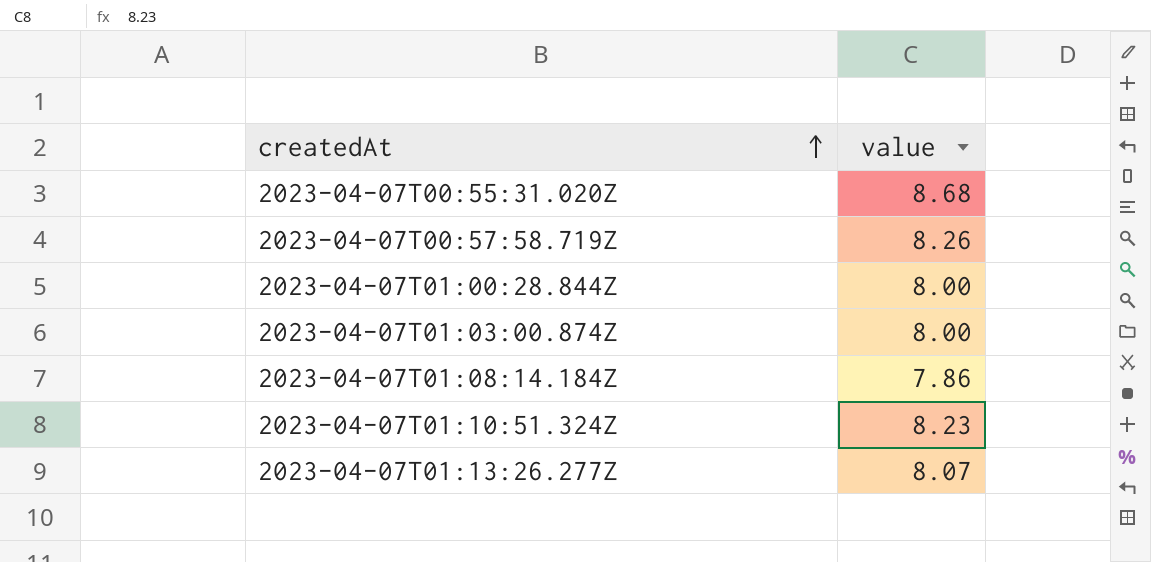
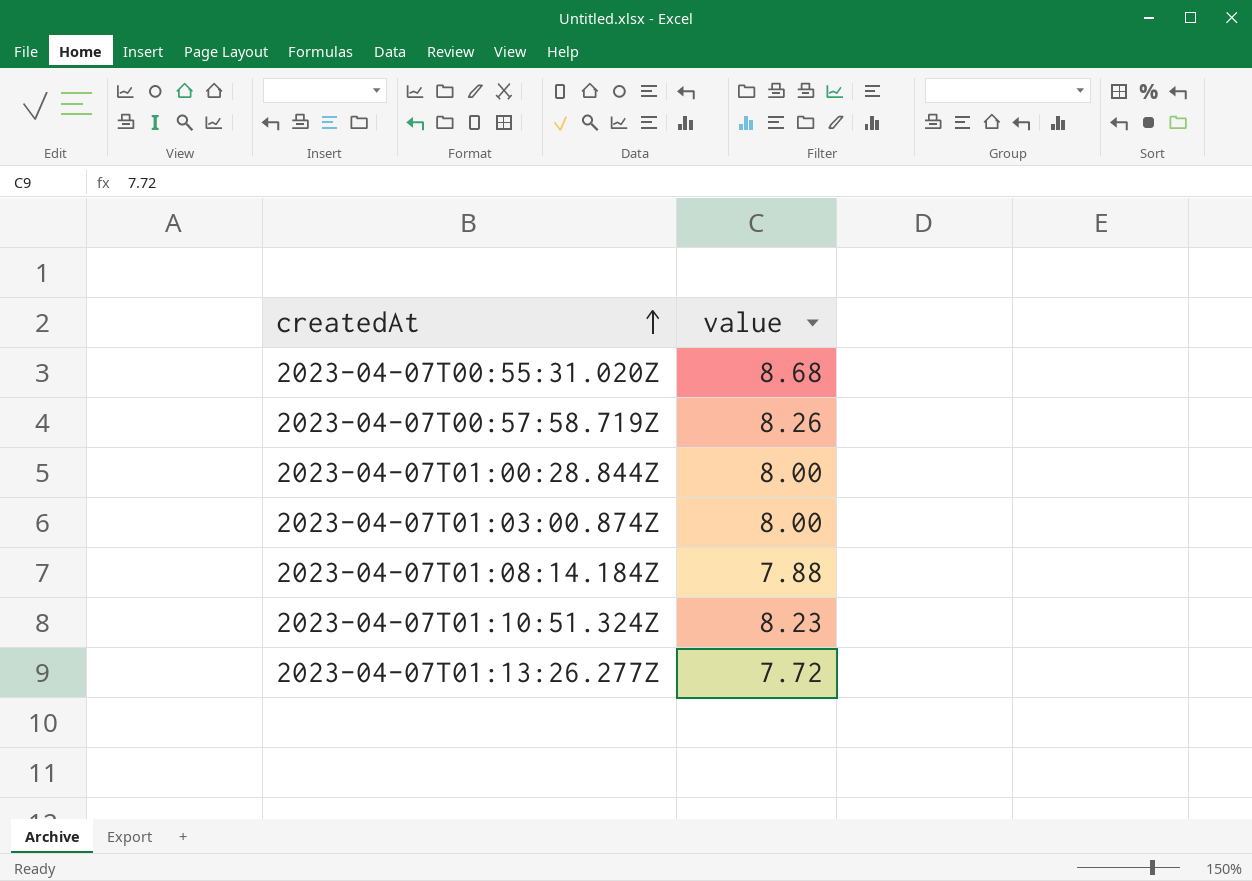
2023-04-07T01:08:14.184Z | value: 7.86 -> 7.88
2023-04-07T01:13:26.277Z | value: 8.07 -> 7.72

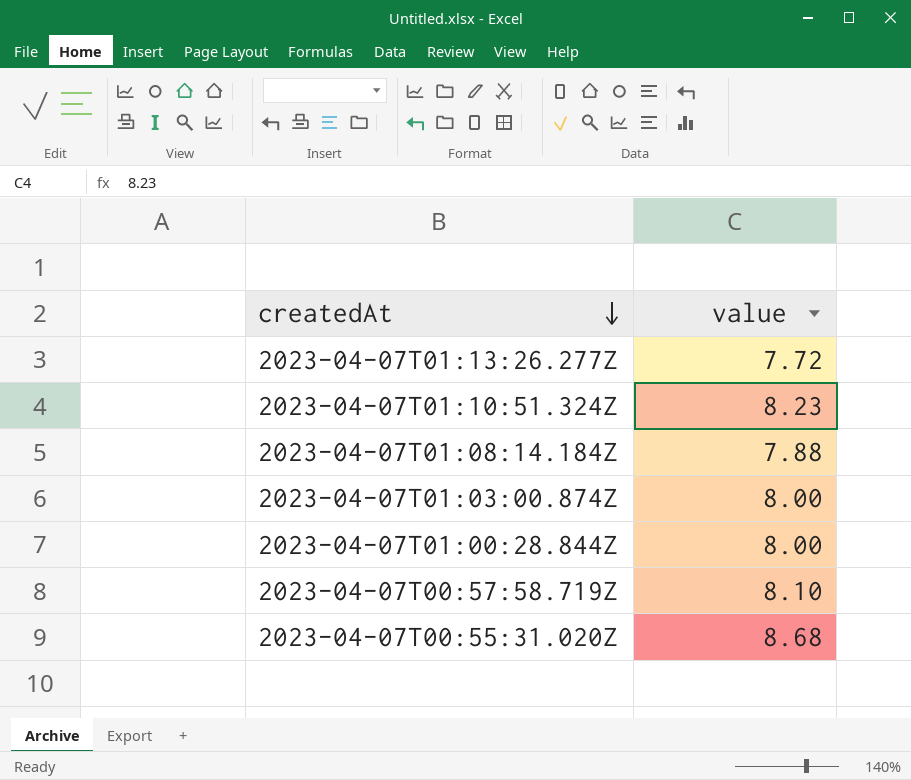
row order: createdAt ascending -> createdAt descending
2023-04-07T00:57:58.719Z | value: 8.26 -> 8.10

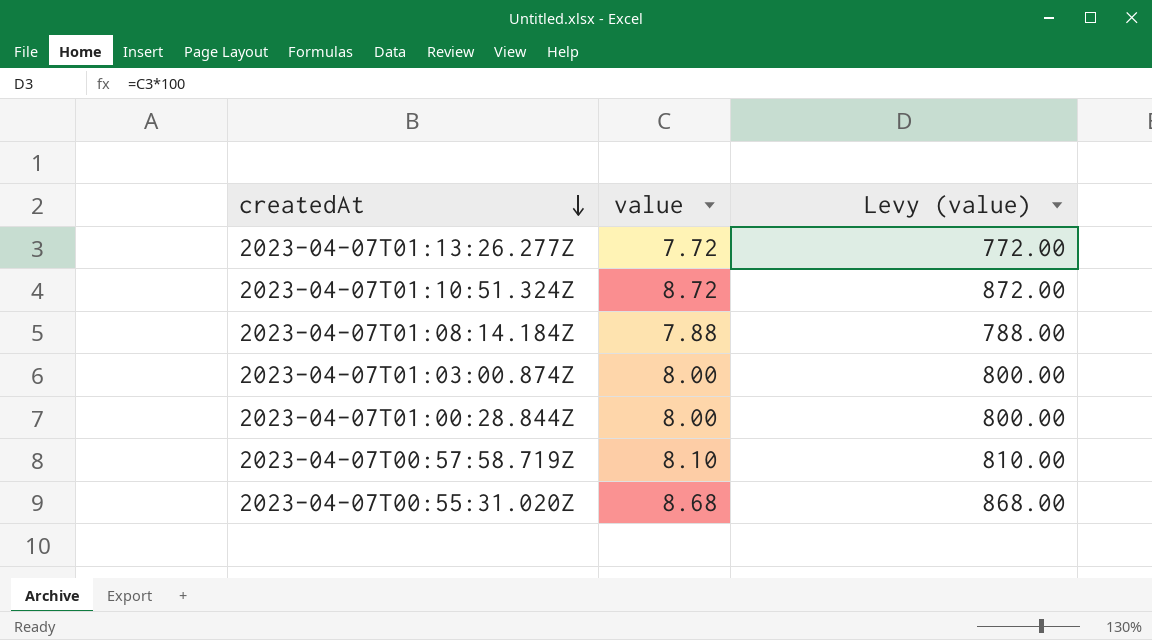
column Levy (value) | formula: none -> [value] * 100
2023-04-07T01:10:51.324Z | value: 8.23 -> 8.72

